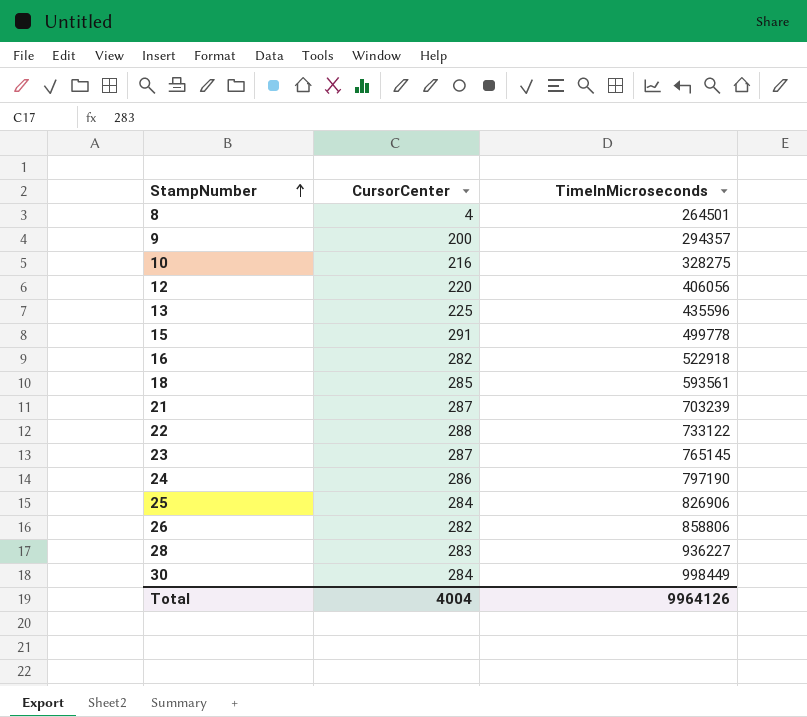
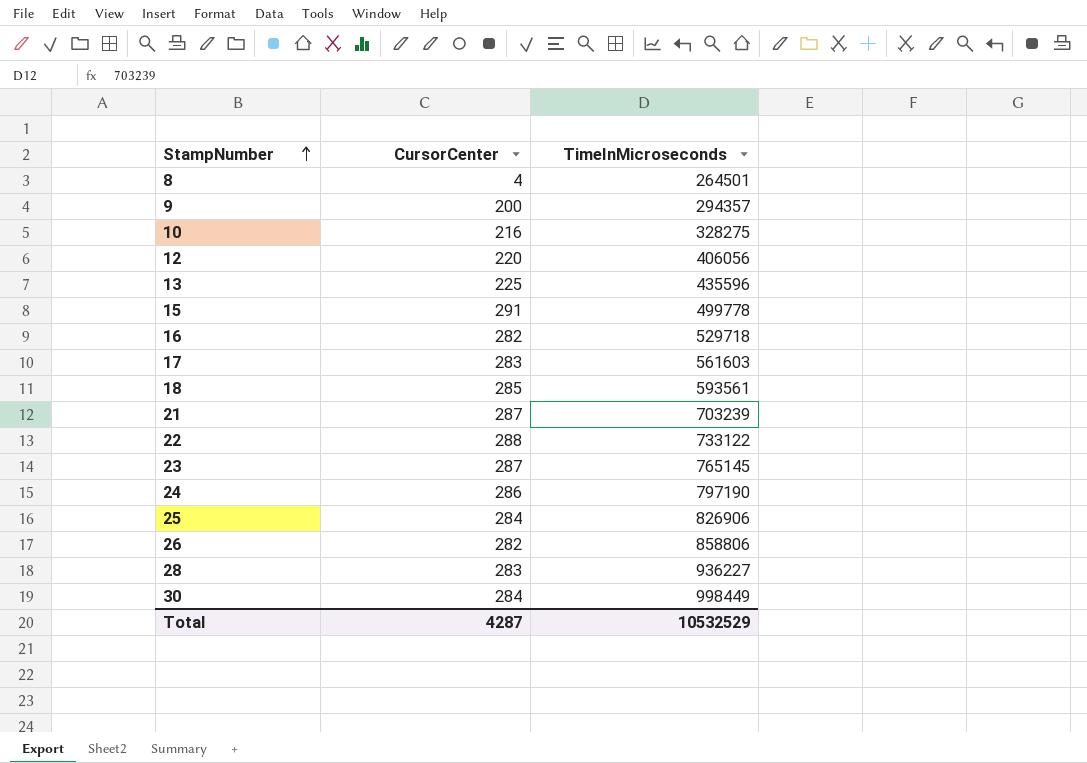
16 | TimeInMicroseconds: 522918 -> 529718
row 17: none -> 283 | 561603
Total | CursorCenter: 4004 -> 4287
Total | TimeInMicroseconds: 9964126 -> 10532529

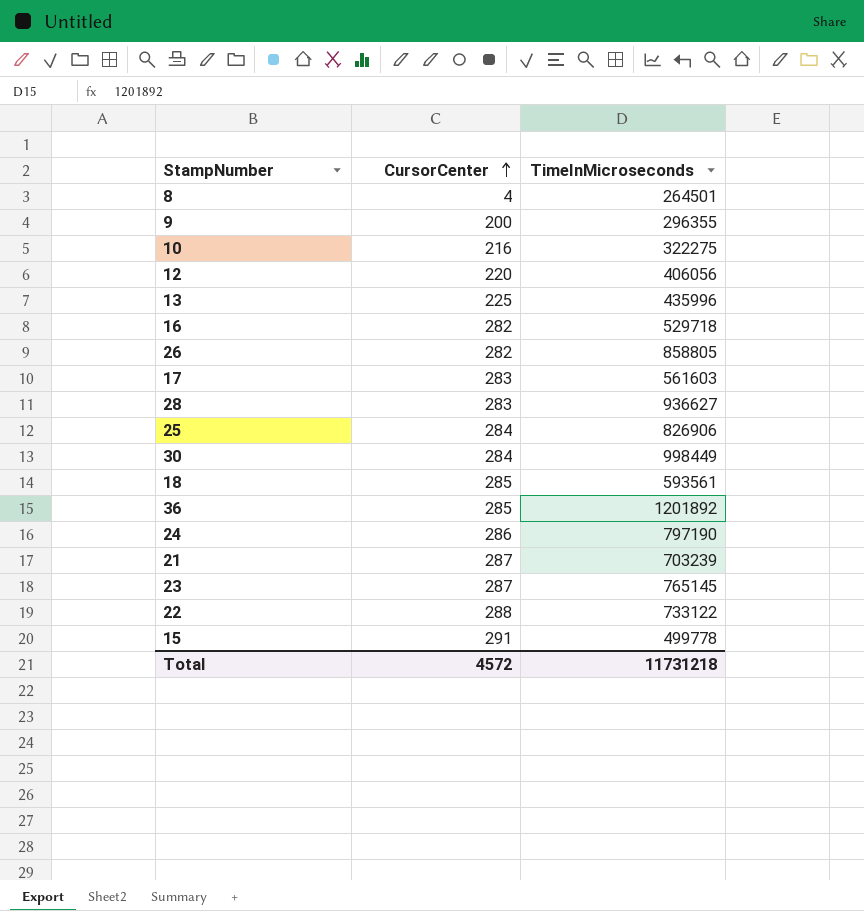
row order: StampNumber ascending -> CursorCenter ascending
9 | TimeInMicroseconds: 294357 -> 296355
10 | TimeInMicroseconds: 328275 -> 322275
13 | TimeInMicroseconds: 435596 -> 435996
26 | TimeInMicroseconds: 858806 -> 858805
28 | TimeInMicroseconds: 936227 -> 936627
row 36: none -> 285 | 1201892
Total | CursorCenter: 4287 -> 4572
Total | TimeInMicroseconds: 10532529 -> 11731218

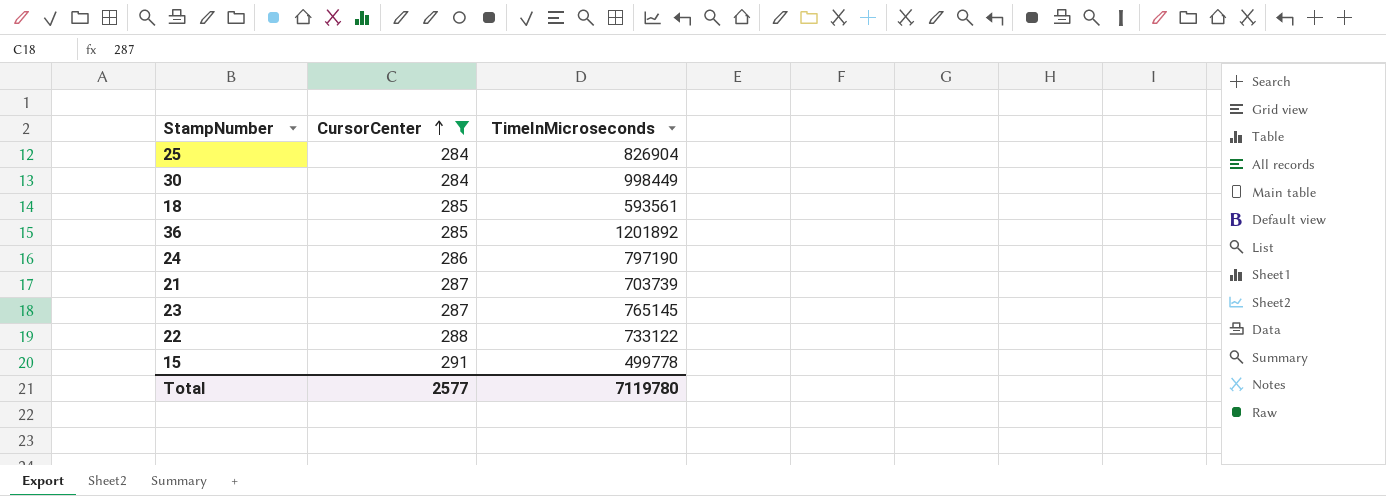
filter: none -> CursorCenter >= 284
25 | TimeInMicroseconds: 826906 -> 826904
21 | TimeInMicroseconds: 703239 -> 703739
Total | CursorCenter: 4572 -> 2577
Total | TimeInMicroseconds: 11731218 -> 7119780

